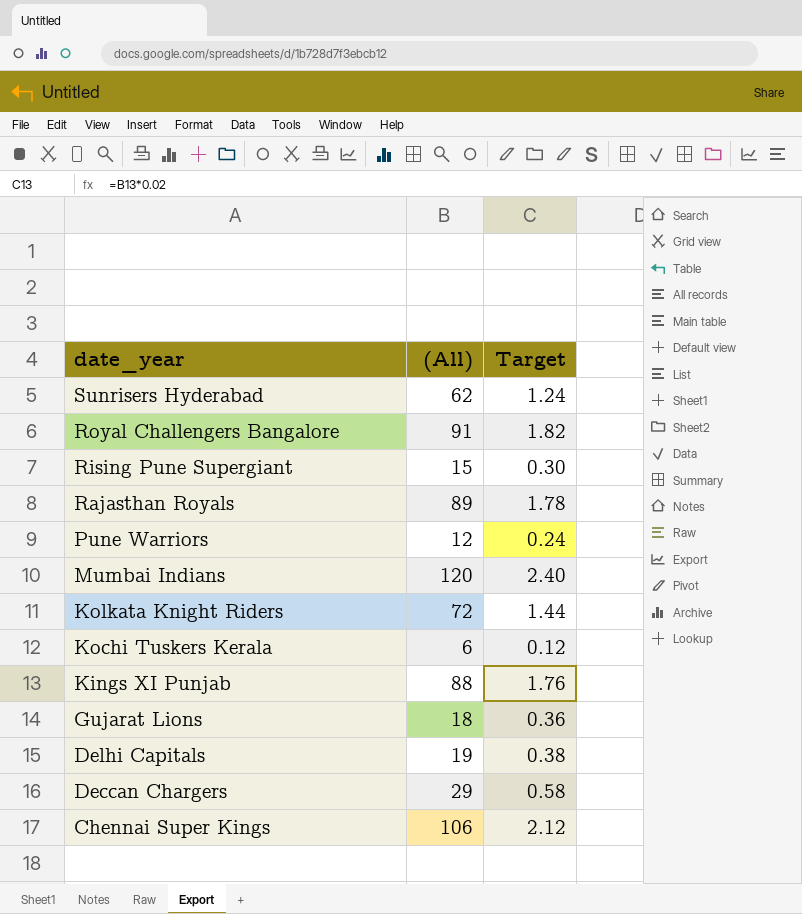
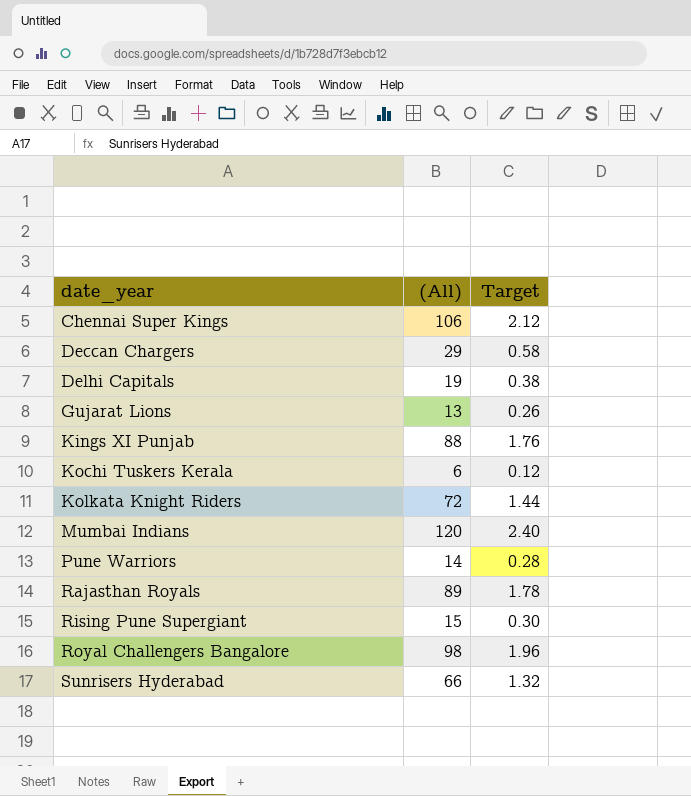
row order: date_year descending -> date_year ascending
Gujarat Lions | (All): 18 -> 13
Gujarat Lions | Target: 0.36 -> 0.26
Pune Warriors | (All): 12 -> 14
Pune Warriors | Target: 0.24 -> 0.28
Royal Challengers Bangalore | (All): 91 -> 98
Royal Challengers Bangalore | Target: 1.82 -> 1.96
Sunrisers Hyderabad | (All): 62 -> 66
Sunrisers Hyderabad | Target: 1.24 -> 1.32

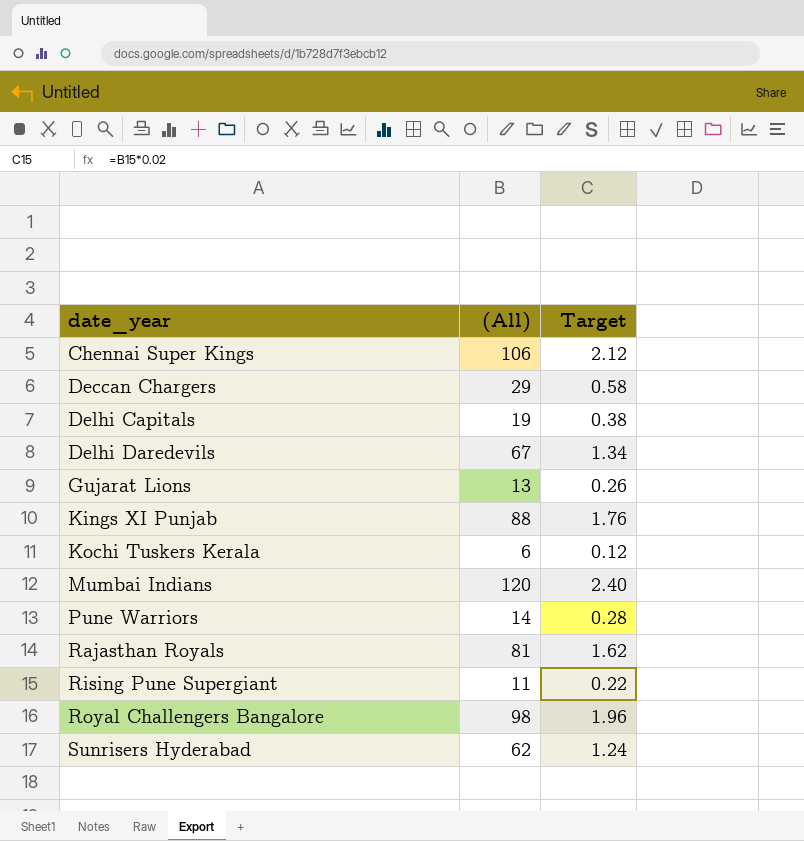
row Kolkata Knight Riders: 72 | 1.44 -> none
row Delhi Daredevils: none -> 67 | 1.34
Rajasthan Royals | (All): 89 -> 81
Rajasthan Royals | Target: 1.78 -> 1.62
Rising Pune Supergiant | (All): 15 -> 11
Rising Pune Supergiant | Target: 0.30 -> 0.22
Sunrisers Hyderabad | (All): 66 -> 62
Sunrisers Hyderabad | Target: 1.32 -> 1.24

